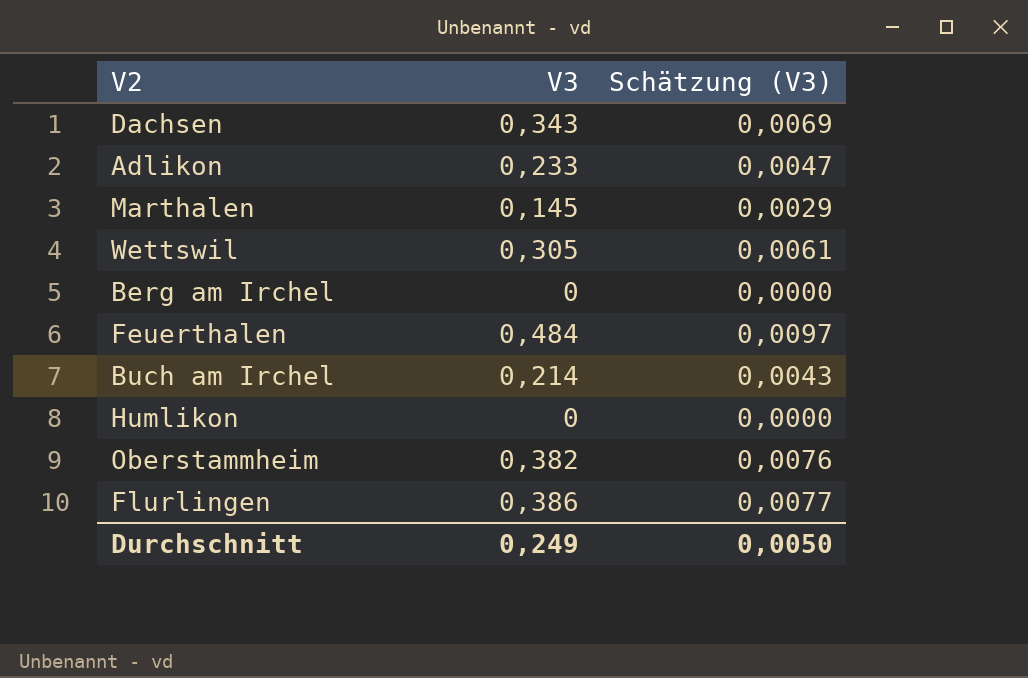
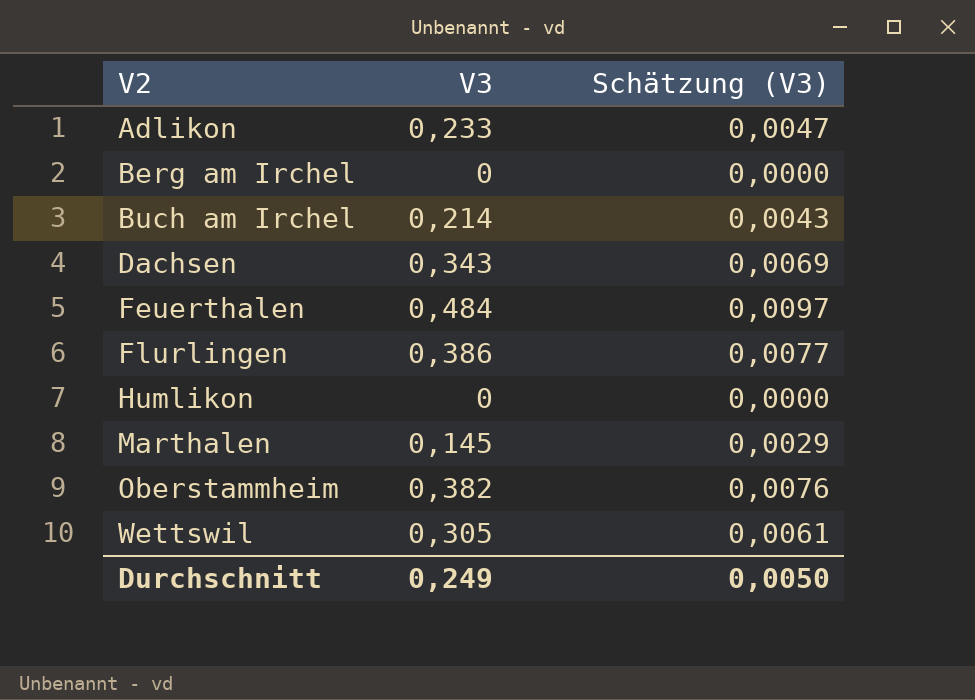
row order: none -> V2 ascending

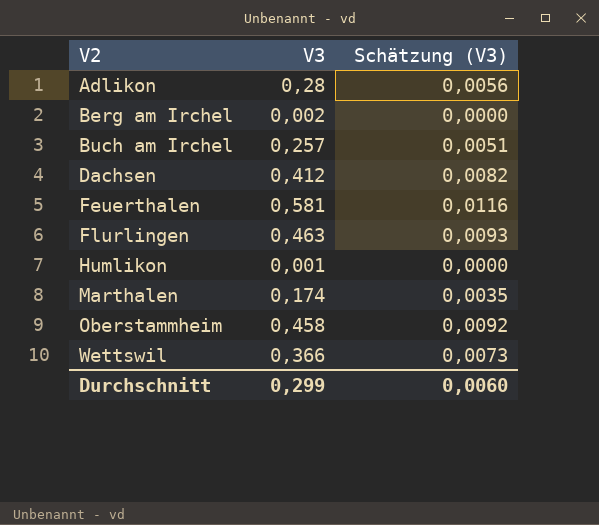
Adlikon | V3: 0,233 -> 0,28
Adlikon | Schätzung (V3): 0,0047 -> 0,0056
Berg am Irchel | V3: 0 -> 0,002
Buch am Irchel | V3: 0,214 -> 0,257
Buch am Irchel | Schätzung (V3): 0,0043 -> 0,0051
Dachsen | V3: 0,343 -> 0,412
Dachsen | Schätzung (V3): 0,0069 -> 0,0082
Feuerthalen | V3: 0,484 -> 0,581
Feuerthalen | Schätzung (V3): 0,0097 -> 0,0116
Flurlingen | V3: 0,386 -> 0,463
Flurlingen | Schätzung (V3): 0,0077 -> 0,0093
Humlikon | V3: 0 -> 0,001
Marthalen | V3: 0,145 -> 0,174
Marthalen | Schätzung (V3): 0,0029 -> 0,0035
Oberstammheim | V3: 0,382 -> 0,458
Oberstammheim | Schätzung (V3): 0,0076 -> 0,0092
Wettswil | V3: 0,305 -> 0,366
Wettswil | Schätzung (V3): 0,0061 -> 0,0073
Durchschnitt | V3: 0,249 -> 0,299
Durchschnitt | Schätzung (V3): 0,0050 -> 0,0060

